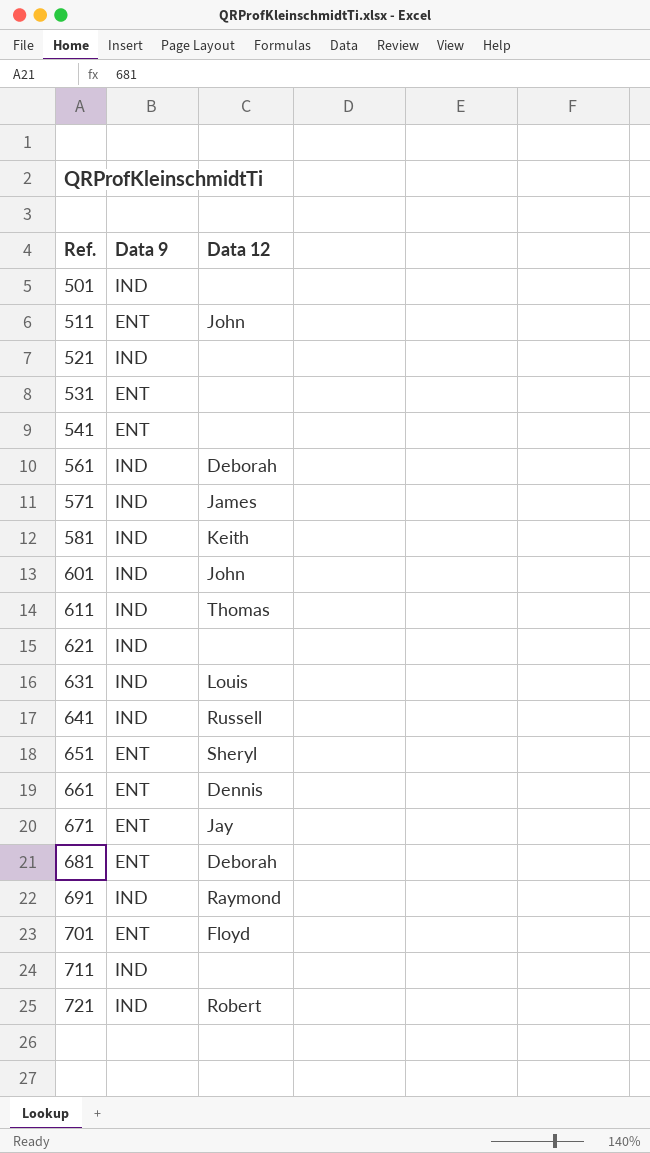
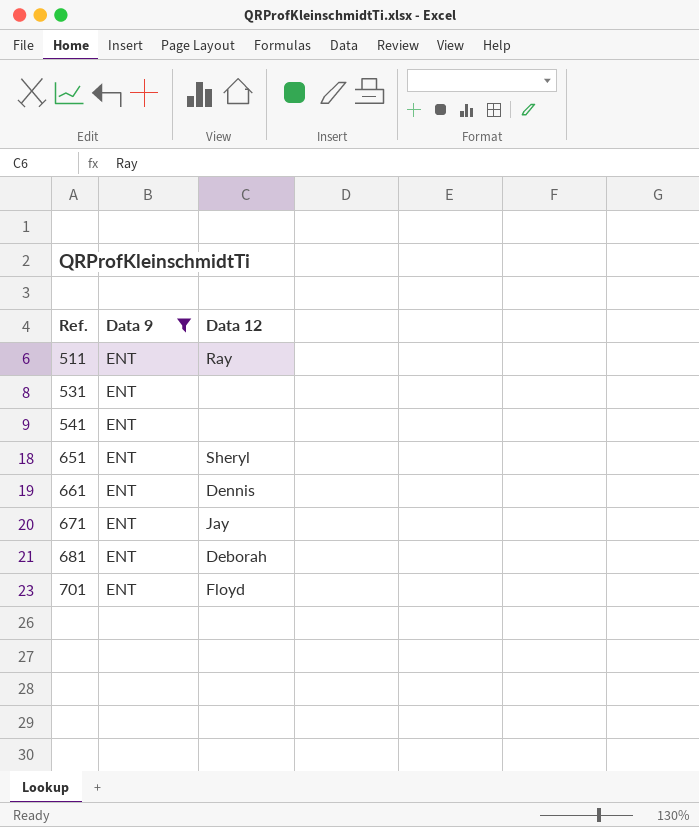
filter: none -> Data 9 = ENT
511 | Data 12: John -> Ray

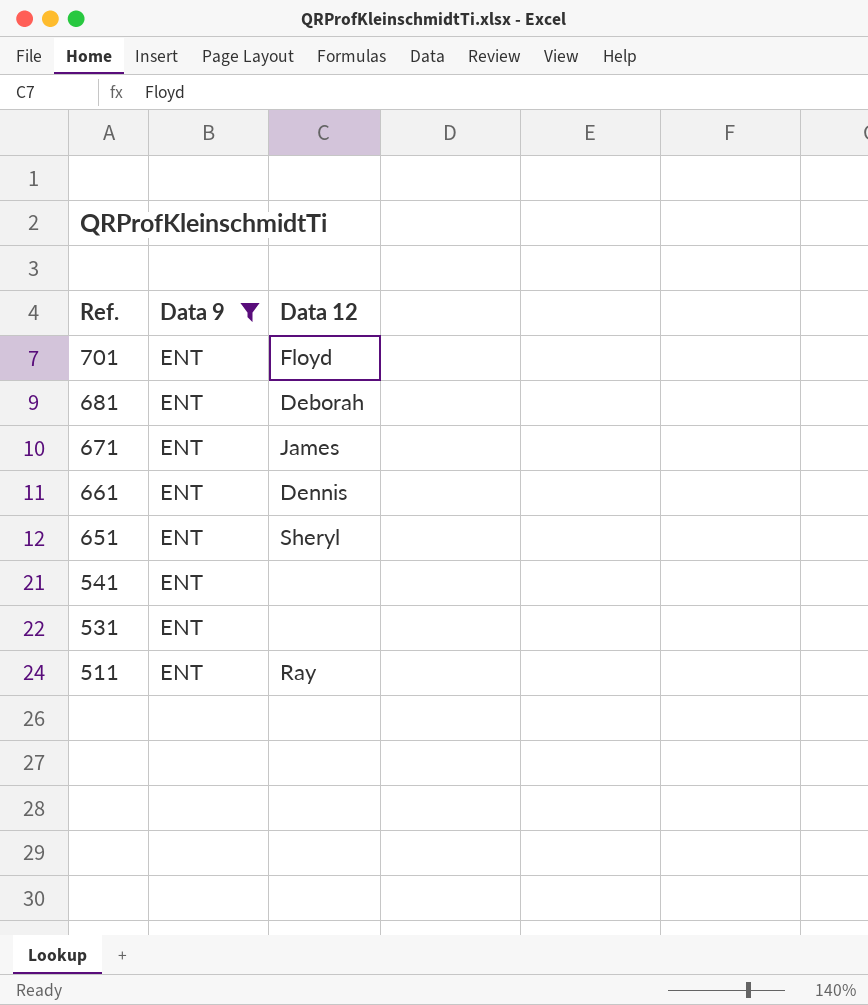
row order: Ref. ascending -> Ref. descending
671 | Data 12: Jay -> James

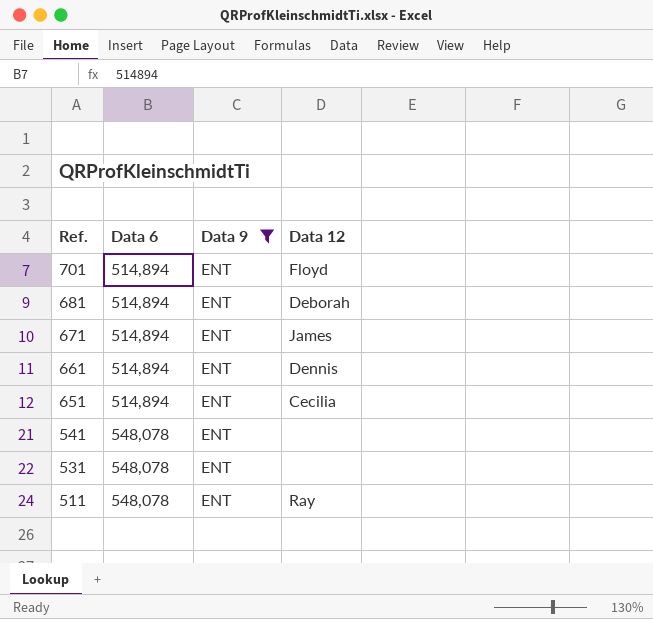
column Data 6 | position: none -> 2
651 | Data 12: Sheryl -> Cecilia

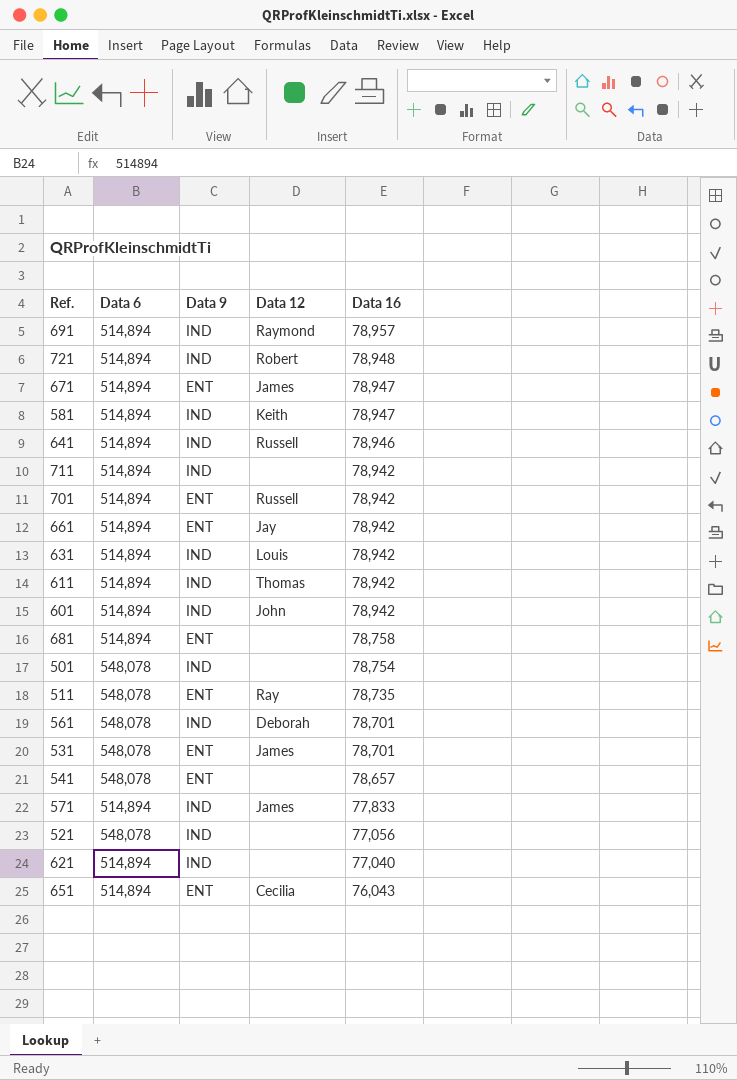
filter: Data 9 = ENT -> none
row order: Ref. descending -> Data 16 descending
column Data 16 | position: none -> 5
701 | Data 12: Floyd -> Russell
661 | Data 12: Dennis -> Jay
681 | Data 12: Deborah -> none
531 | Data 12: none -> James

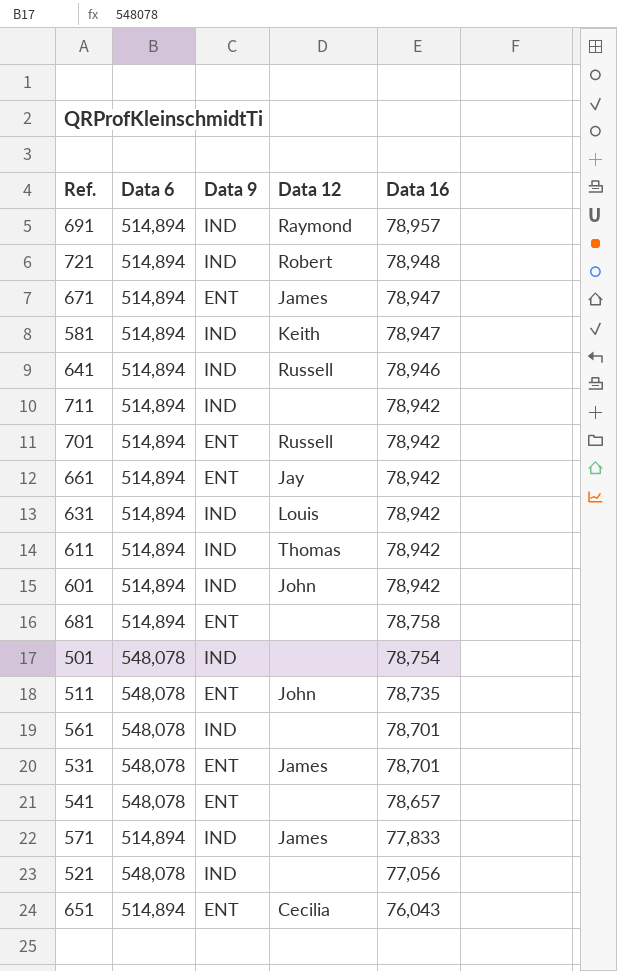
row 621: 514,894 | IND | none | 77,040 -> none
511 | Data 12: Ray -> John
561 | Data 12: Deborah -> none

